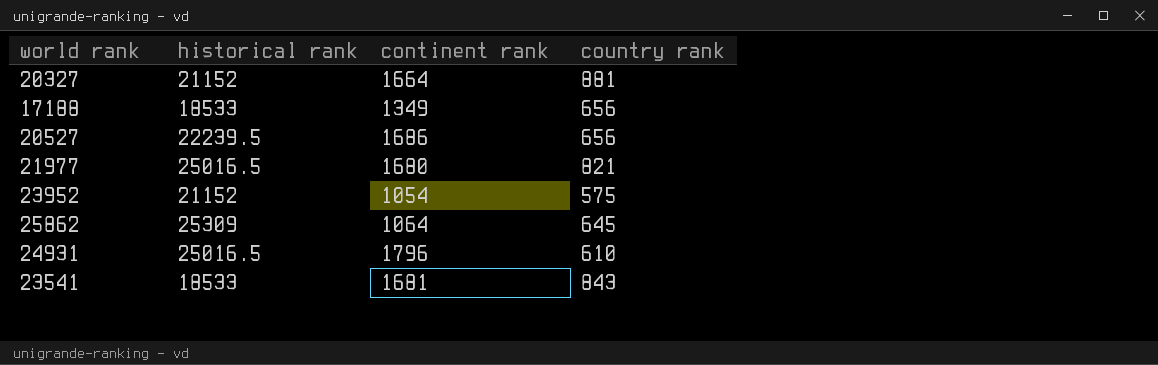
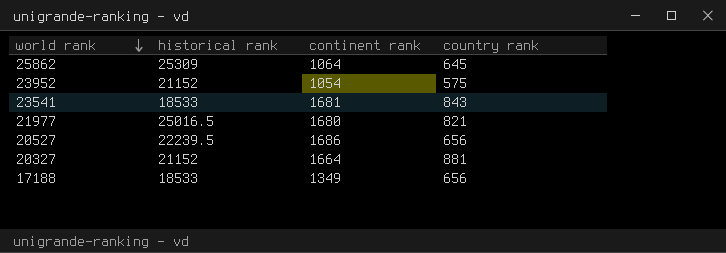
row order: none -> world rank descending
row 24931: 25016.5 | 1796 | 610 -> none

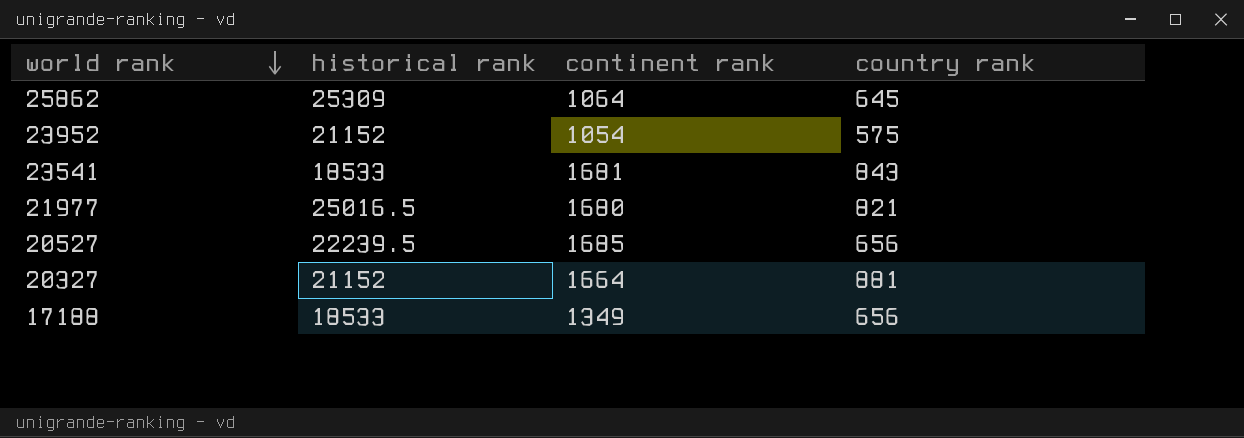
20527 | continent rank: 1686 -> 1685

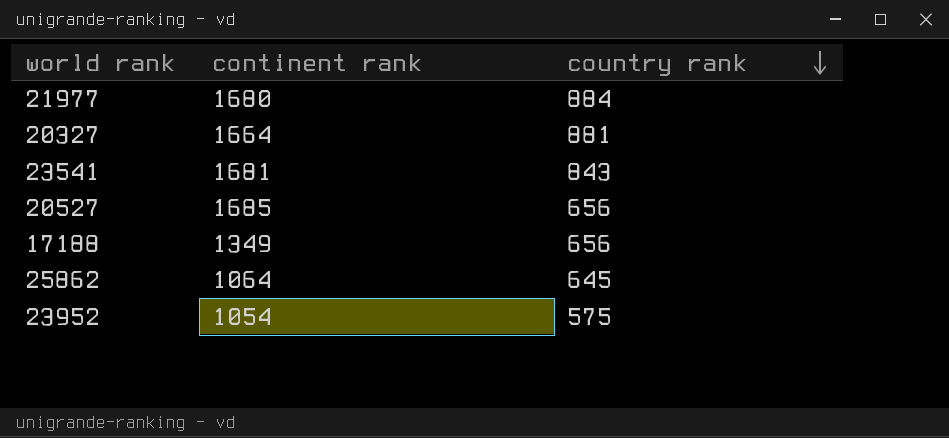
row order: world rank descending -> country rank descending
column historical rank | position: 2 -> none
21977 | country rank: 821 -> 884

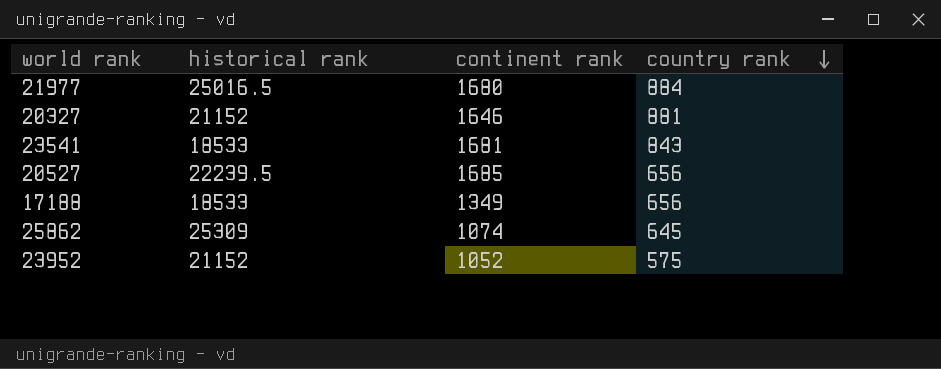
column historical rank | position: none -> 2
20327 | continent rank: 1664 -> 1646
25862 | continent rank: 1064 -> 1074
23952 | continent rank: 1054 -> 1052

